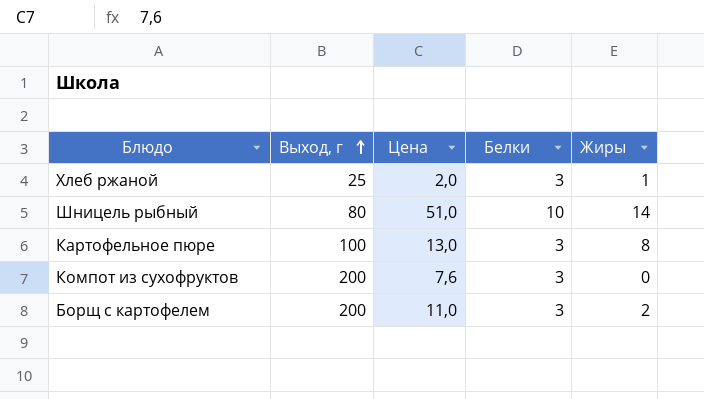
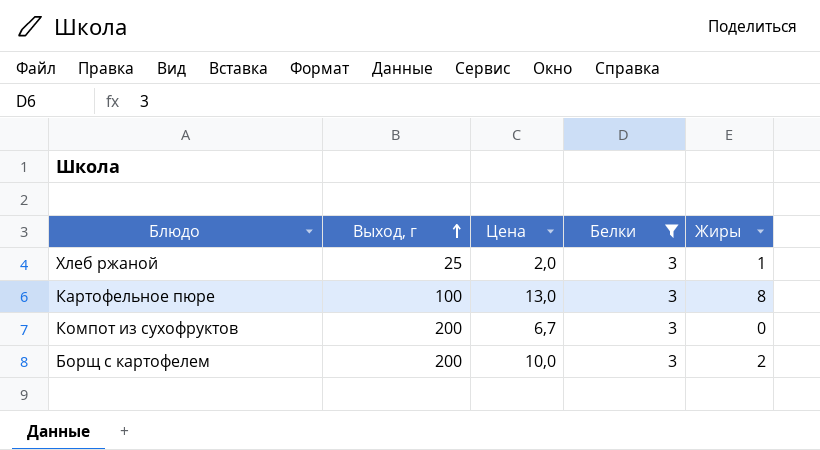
filter: none -> Белки = 3
Компот из сухофруктов | Цена: 7,6 -> 6,7
Борщ с картофелем | Цена: 11,0 -> 10,0

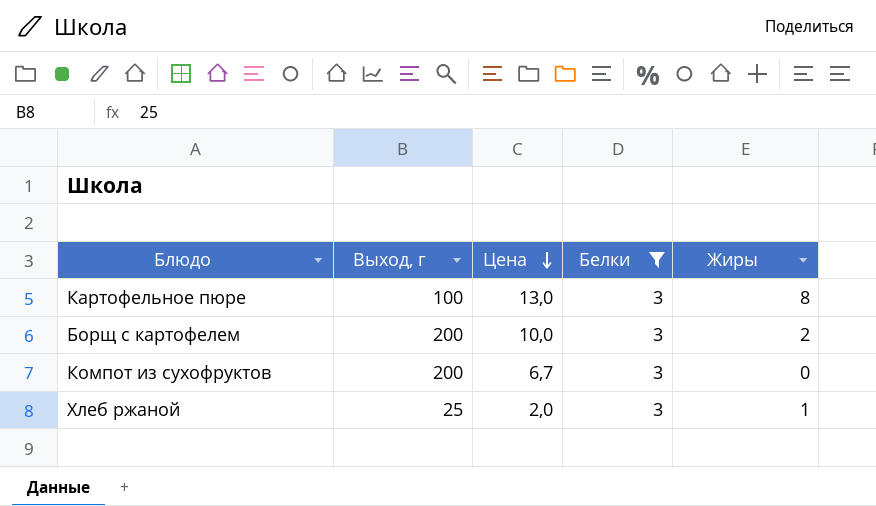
row order: Выход, г ascending -> Цена descending

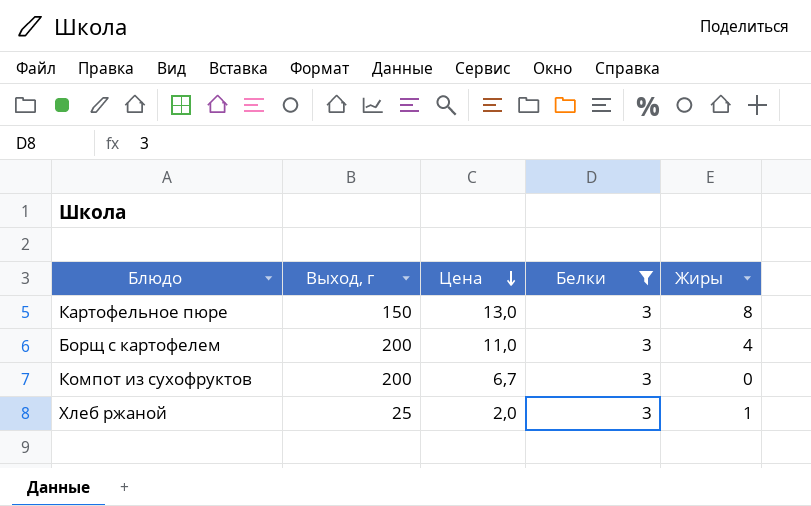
Картофельное пюре | Выход, г: 100 -> 150
Борщ с картофелем | Цена: 10,0 -> 11,0
Борщ с картофелем | Жиры: 2 -> 4

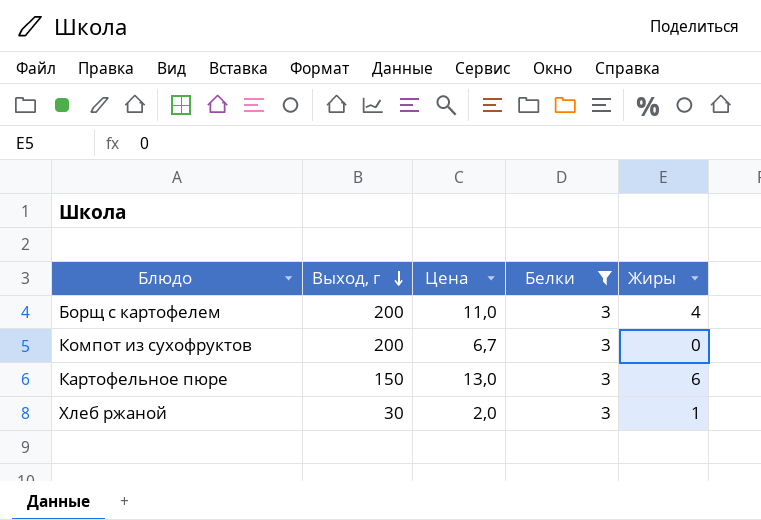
row order: Цена descending -> Выход, г descending
Картофельное пюре | Жиры: 8 -> 6
Хлеб ржаной | Выход, г: 25 -> 30

